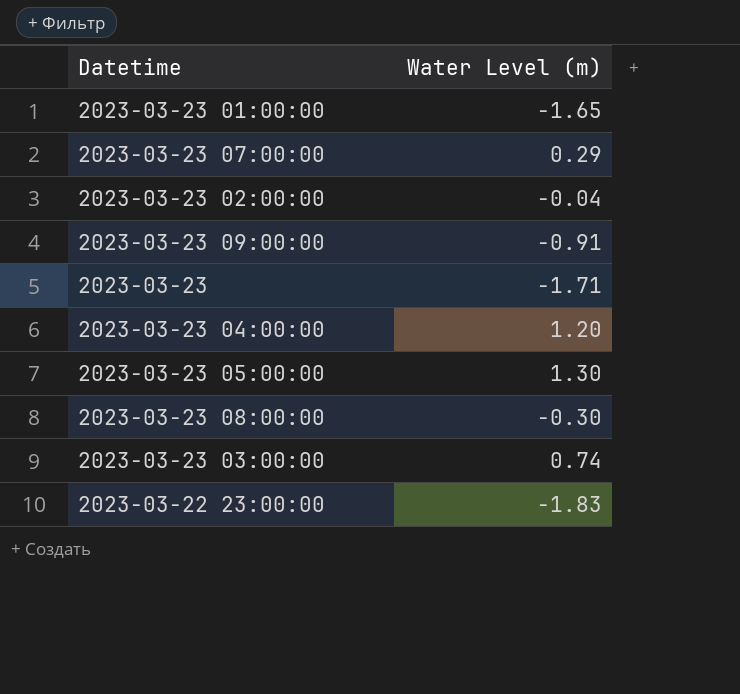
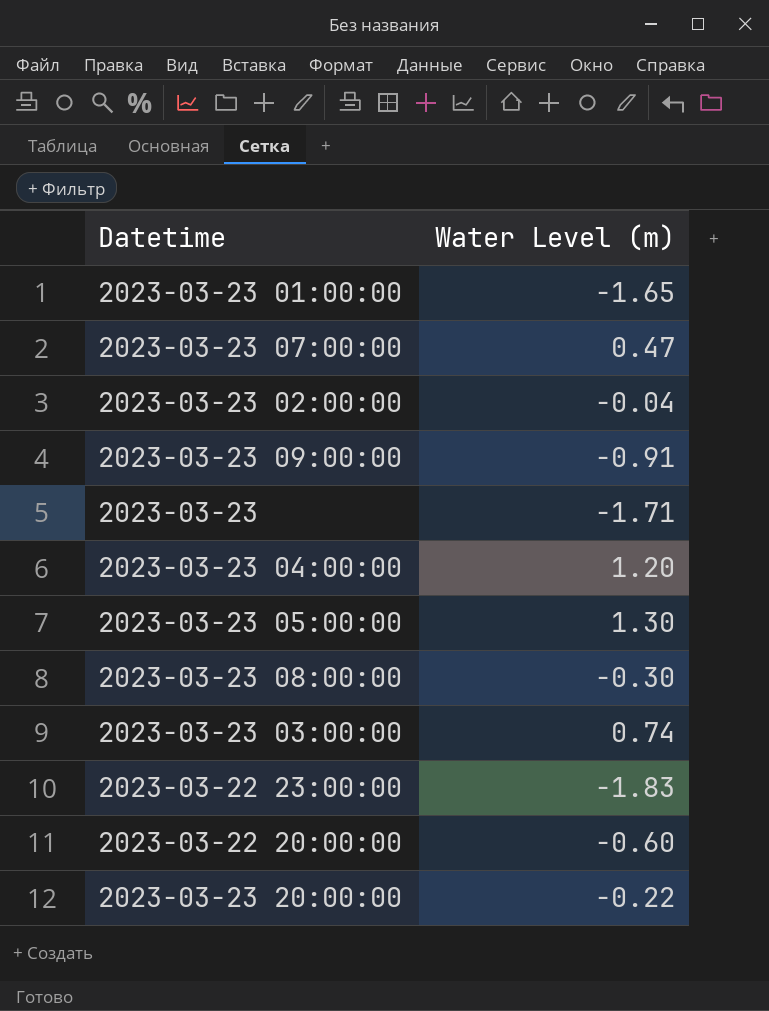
2023-03-23 07:00:00 | Water Level (m): 0.29 -> 0.47
row 2023-03-22 20:00:00: none -> -0.60
row 2023-03-23 20:00:00: none -> -0.22

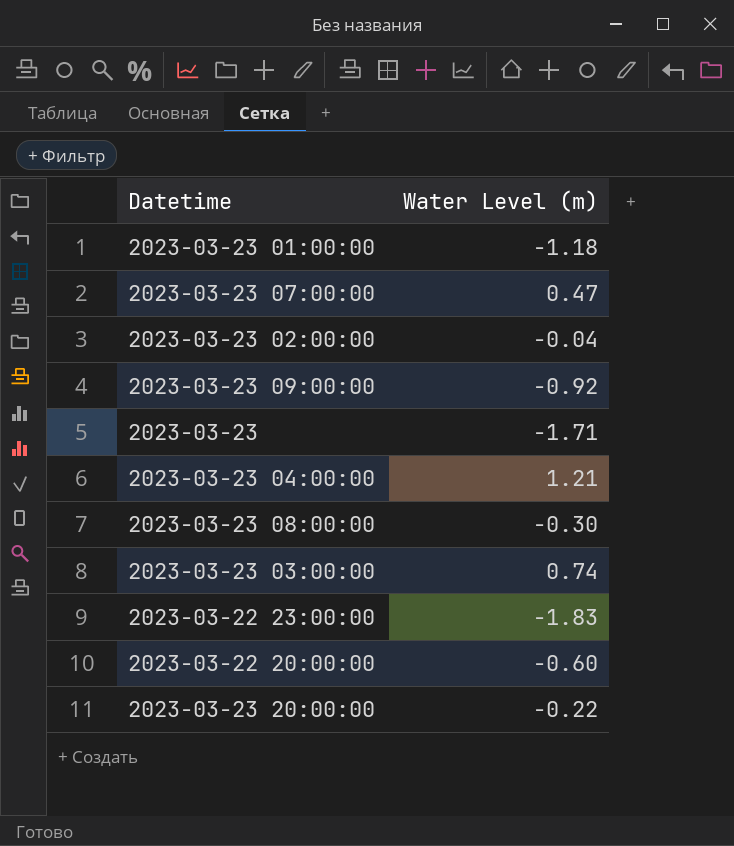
row 2023-03-23 05:00:00: 1.30 -> none
2023-03-23 01:00:00 | Water Level (m): -1.65 -> -1.18
2023-03-23 09:00:00 | Water Level (m): -0.91 -> -0.92
2023-03-23 04:00:00 | Water Level (m): 1.20 -> 1.21

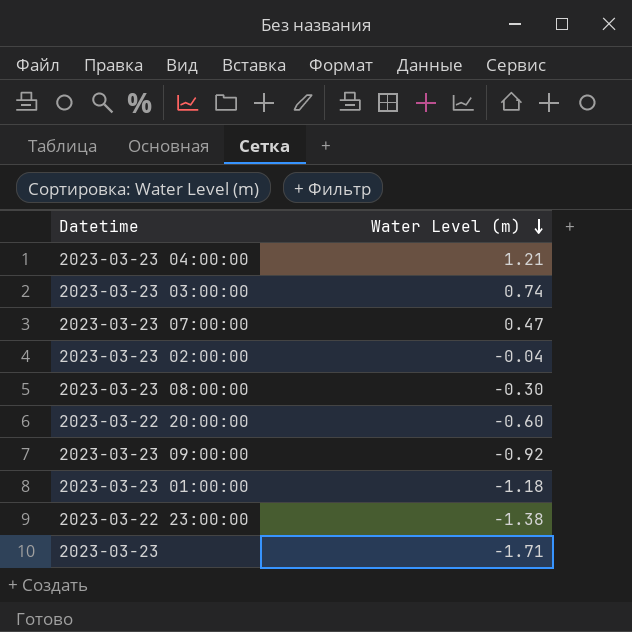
row order: none -> Water Level (m) descending
row 2023-03-23 20:00:00: -0.22 -> none
2023-03-22 23:00:00 | Water Level (m): -1.83 -> -1.38

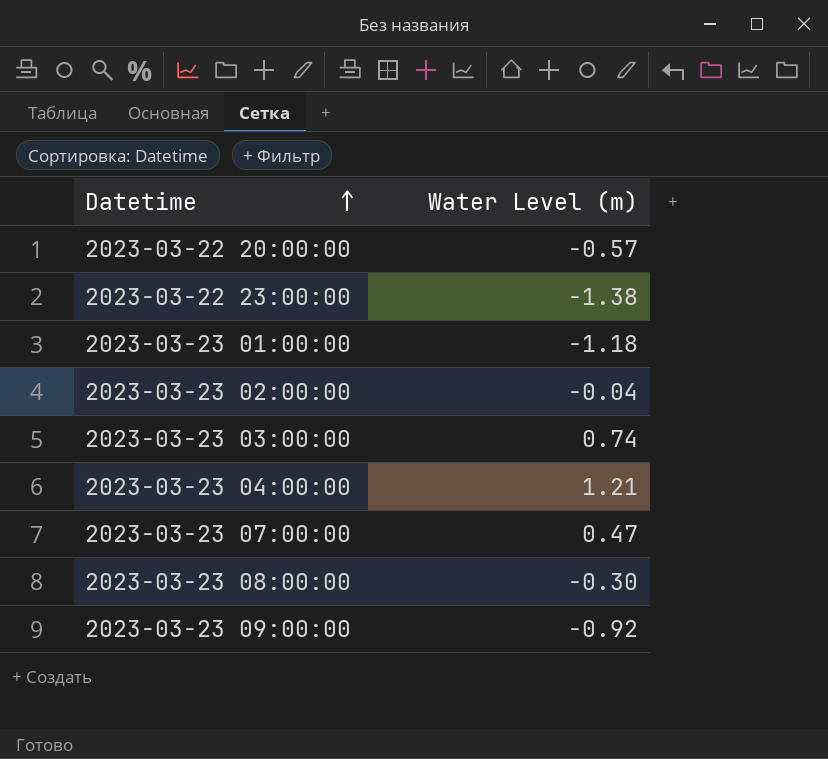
row order: Water Level (m) descending -> Datetime ascending
row 2023-03-23: -1.71 -> none
2023-03-22 20:00:00 | Water Level (m): -0.60 -> -0.57

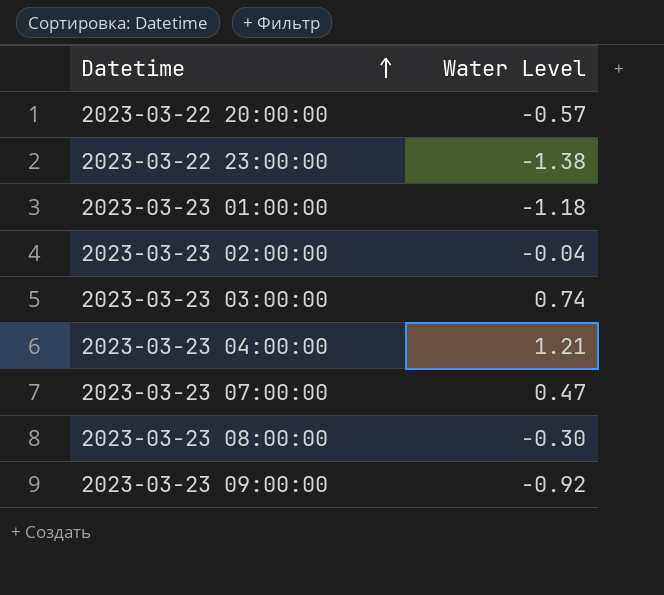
column name: Water Level (m) -> Water Level

